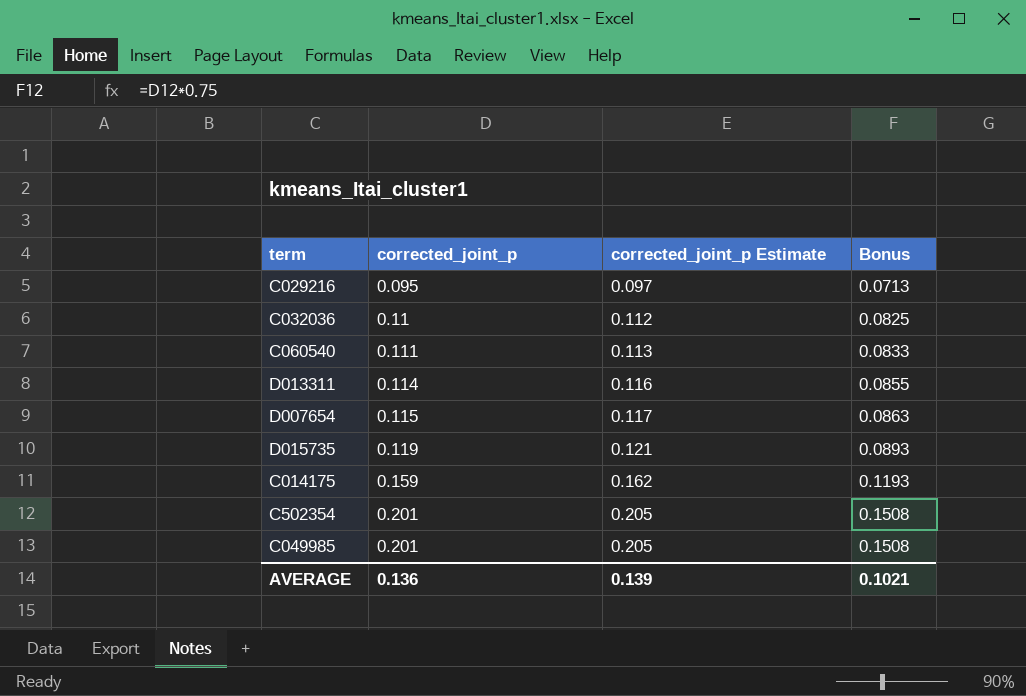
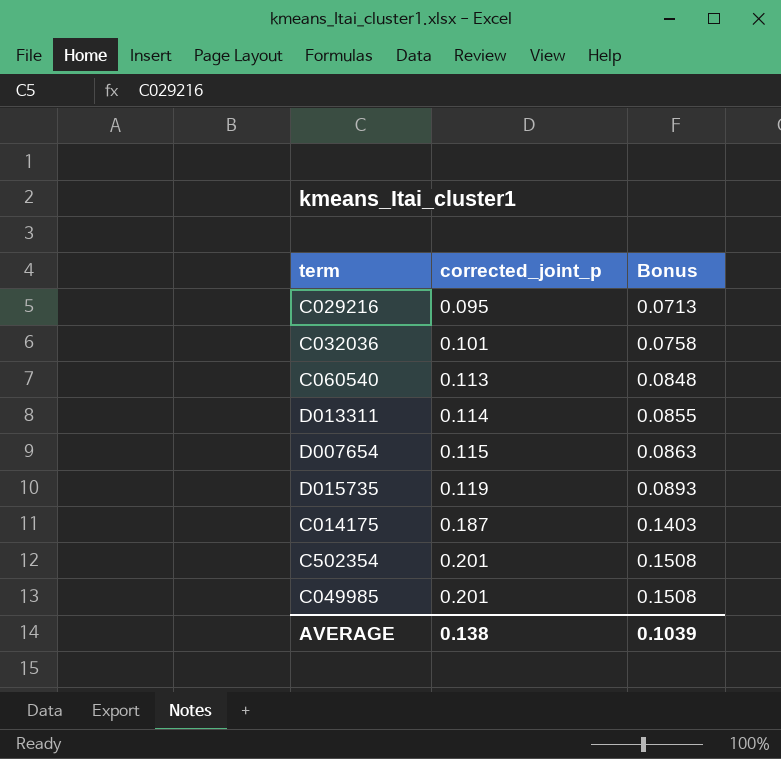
column corrected_joint_p Estimate | formula: [corrected_joint_p] * 1.02 -> none
C032036 | corrected_joint_p: 0.11 -> 0.101
C032036 | Bonus: 0.0825 -> 0.0758
C060540 | corrected_joint_p: 0.111 -> 0.113
C060540 | Bonus: 0.0833 -> 0.0848
C014175 | corrected_joint_p: 0.159 -> 0.187
C014175 | Bonus: 0.1193 -> 0.1403
AVERAGE | corrected_joint_p: 0.136 -> 0.138
AVERAGE | Bonus: 0.1021 -> 0.1039

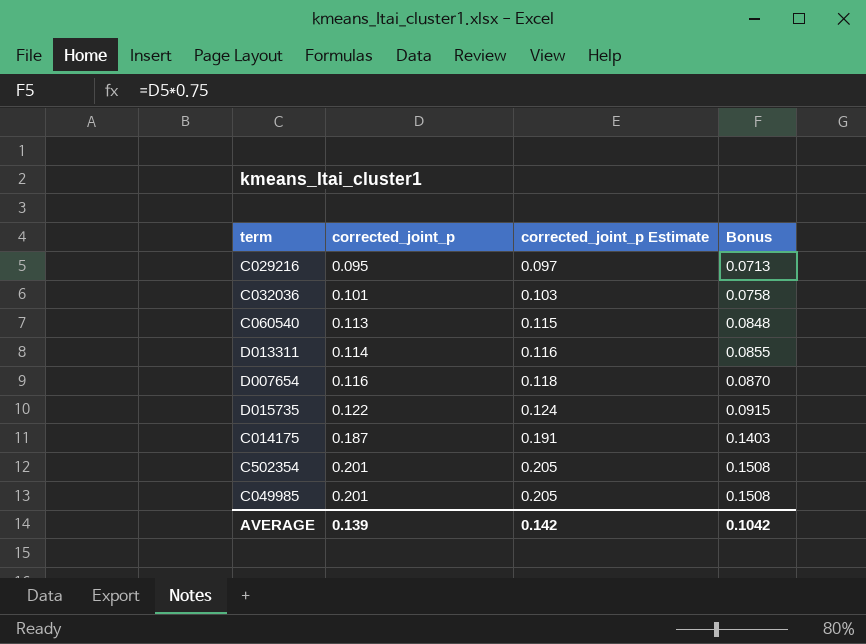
column corrected_joint_p Estimate | formula: none -> [corrected_joint_p] * 1.02
D007654 | corrected_joint_p: 0.115 -> 0.116
D007654 | Bonus: 0.0863 -> 0.0870
D015735 | corrected_joint_p: 0.119 -> 0.122
D015735 | Bonus: 0.0893 -> 0.0915
AVERAGE | corrected_joint_p: 0.138 -> 0.139
AVERAGE | Bonus: 0.1039 -> 0.1042

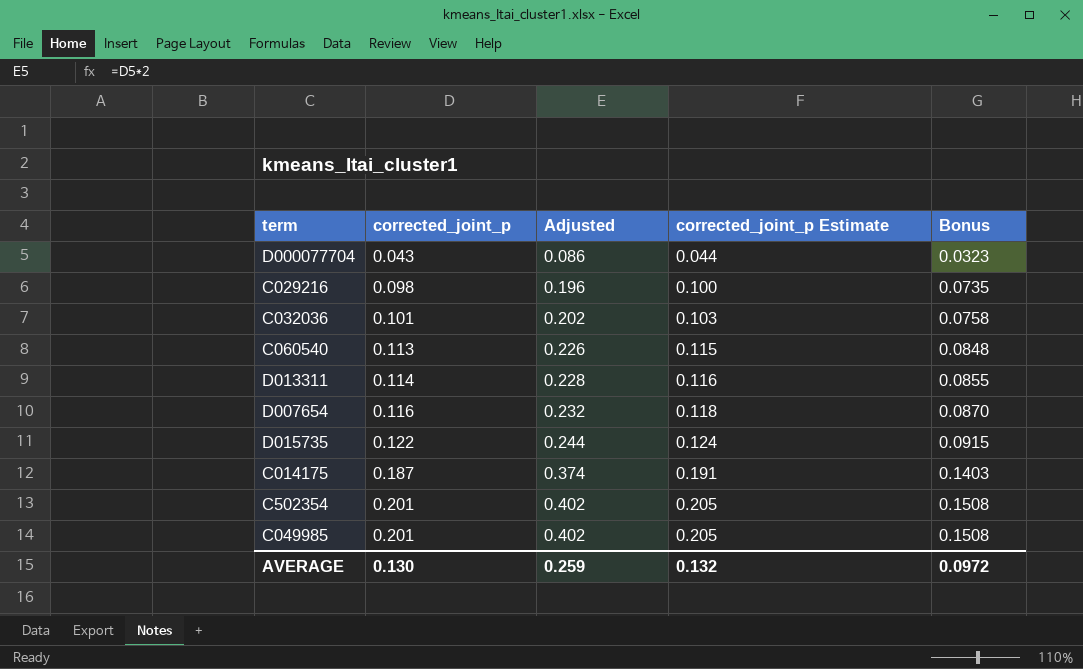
column Adjusted | formula: none -> [corrected_joint_p] * 2
row D000077704: none -> 0.043 | 0.086 | 0.044 | 0.0323
C029216 | corrected_joint_p: 0.095 -> 0.098
C029216 | corrected_joint_p Estimate: 0.097 -> 0.100
C029216 | Bonus: 0.0713 -> 0.0735
AVERAGE | corrected_joint_p: 0.139 -> 0.130
AVERAGE | corrected_joint_p Estimate: 0.142 -> 0.132
AVERAGE | Bonus: 0.1042 -> 0.0972

